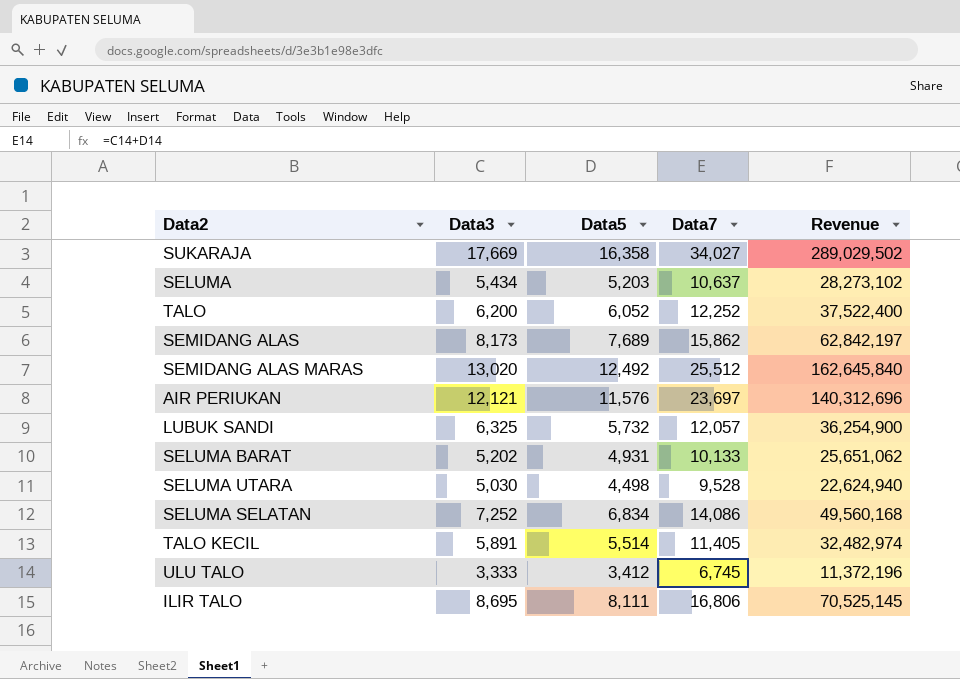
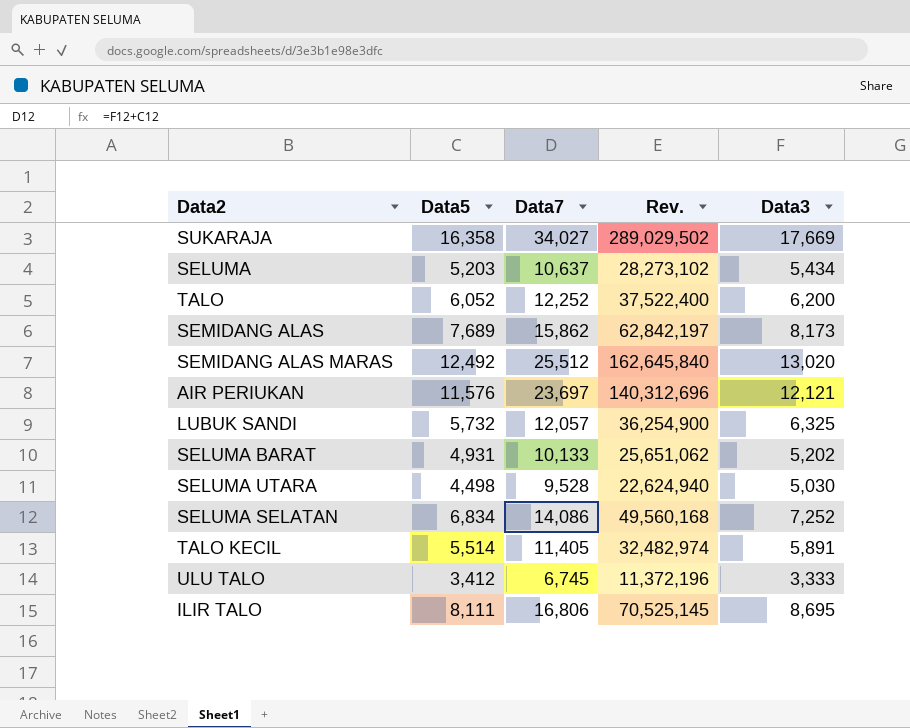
column name: Revenue -> Rev.
column Data3 | position: 2 -> 5

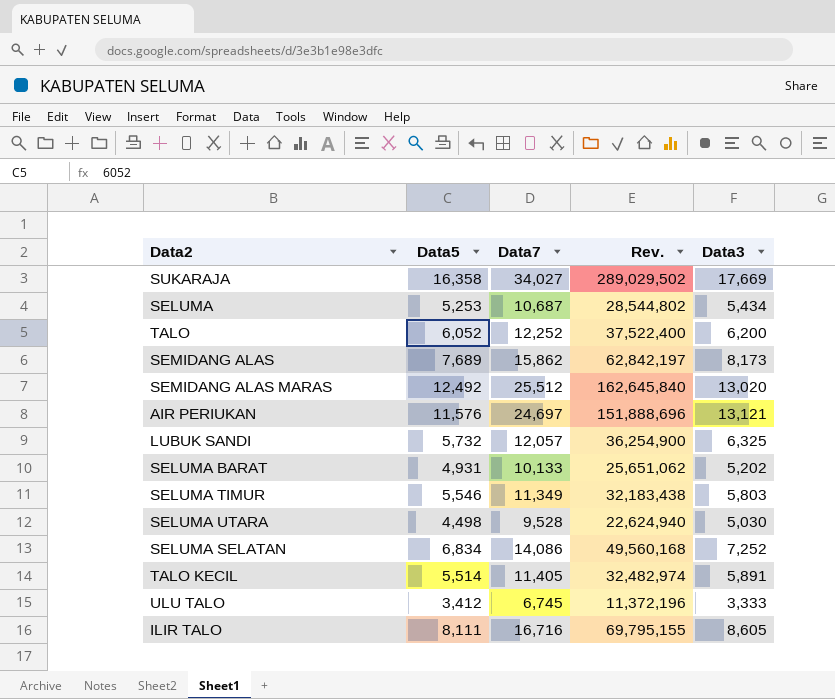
SELUMA | Data5: 5,203 -> 5,253
SELUMA | Data7: 10,637 -> 10,687
SELUMA | Rev.: 28,273,102 -> 28,544,802
AIR PERIUKAN | Data7: 23,697 -> 24,697
AIR PERIUKAN | Rev.: 140,312,696 -> 151,888,696
AIR PERIUKAN | Data3: 12,121 -> 13,121
row SELUMA TIMUR: none -> 5,546 | 11,349 | 32,183,438 | 5,803
ILIR TALO | Data7: 16,806 -> 16,716
ILIR TALO | Rev.: 70,525,145 -> 69,795,155
ILIR TALO | Data3: 8,695 -> 8,605

